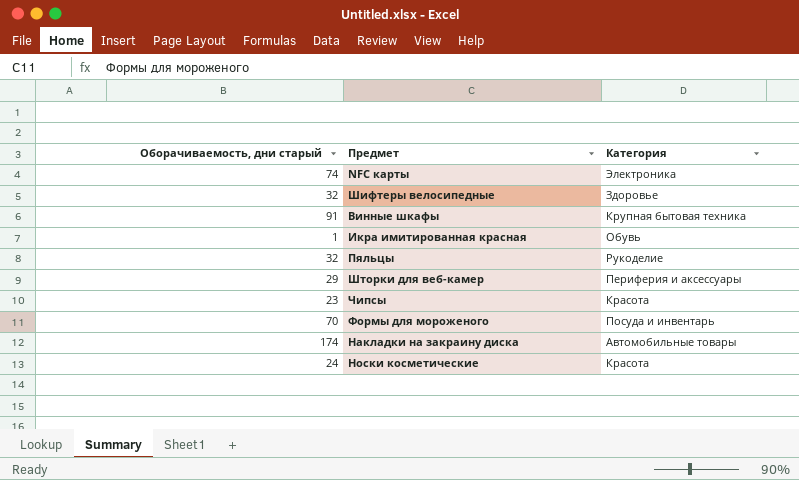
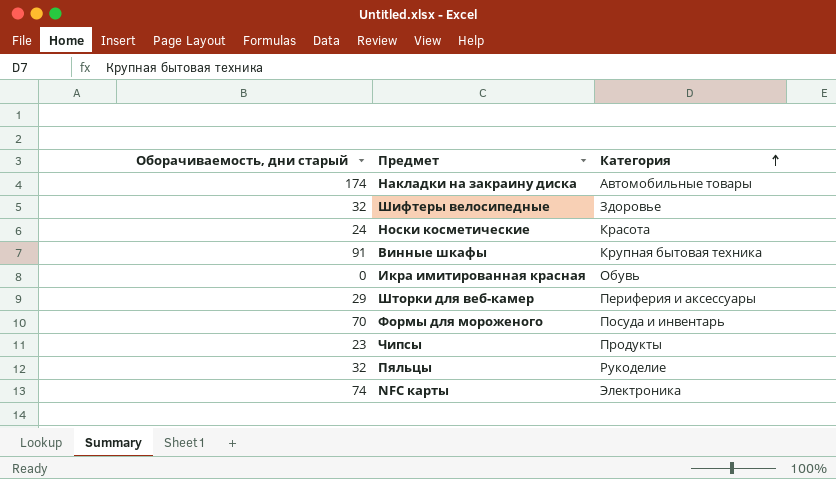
row order: none -> Категория ascending
Икра имитированная красная | Оборачиваемость, дни старый: 1 -> 0
Чипсы | Категория: Красота -> Продукты

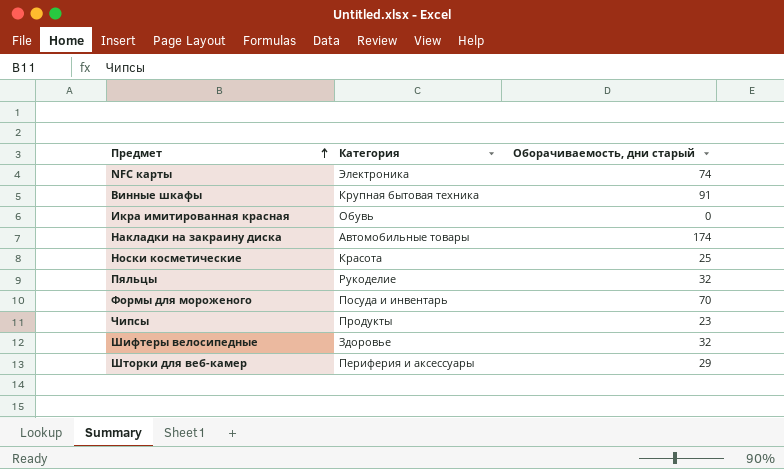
row order: Категория ascending -> Предмет ascending
column Оборачиваемость, дни старый | position: 1 -> 3
Носки косметические | Оборачиваемость, дни старый: 24 -> 25

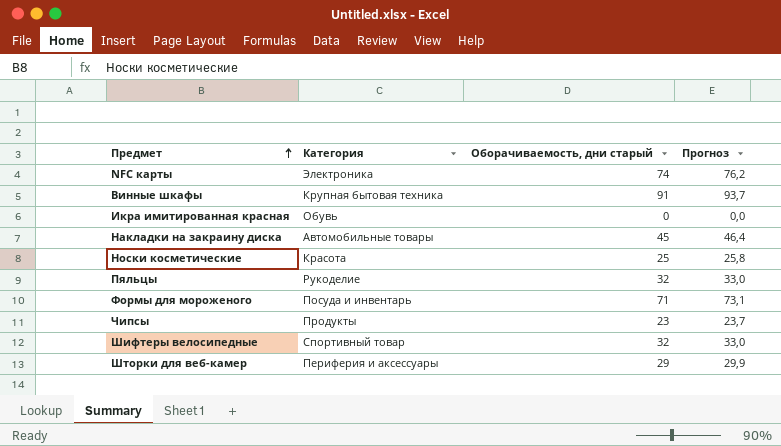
column Прогноз | formula: none -> [Оборачиваемость, дни старый] * 1,03
Накладки на закраину диска | Оборачиваемость, дни старый: 174 -> 45
Формы для мороженого | Оборачиваемость, дни старый: 70 -> 71
Шифтеры велосипедные | Категория: Здоровье -> Спортивный товар

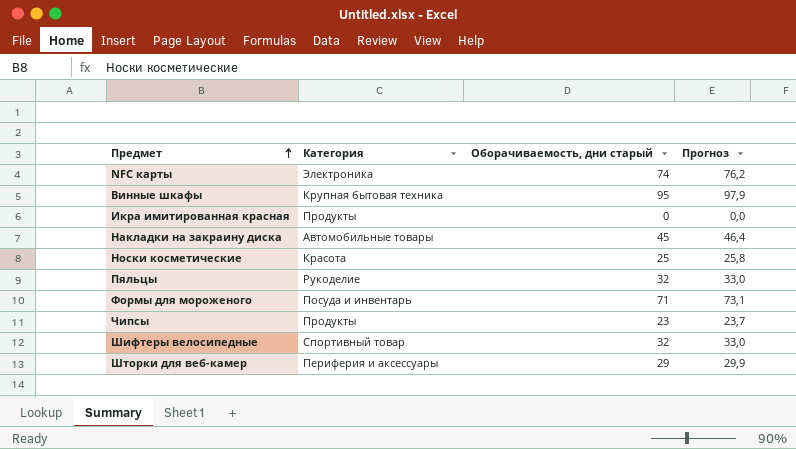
Винные шкафы | Оборачиваемость, дни старый: 91 -> 95
Винные шкафы | Прогноз: 93,7 -> 97,9
Икра имитированная красная | Категория: Обувь -> Продукты

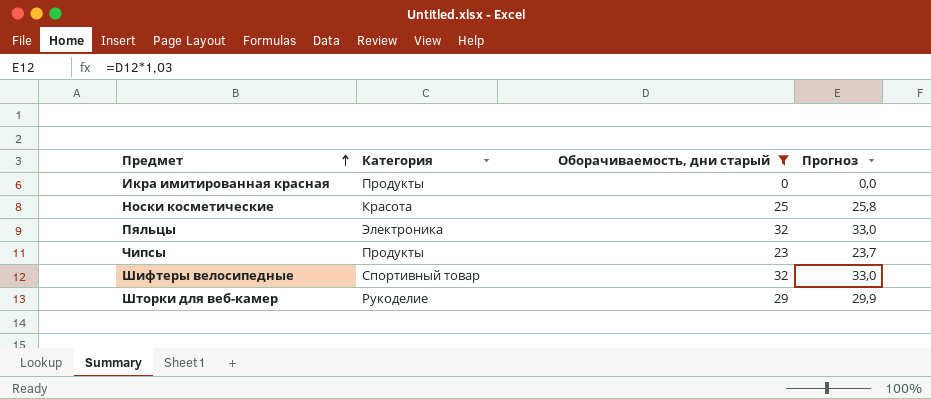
filter: none -> Оборачиваемость, дни старый <= 32
Пяльцы | Категория: Рукоделие -> Электроника
Шторки для веб-камер | Категория: Периферия и аксессуары -> Рукоделие

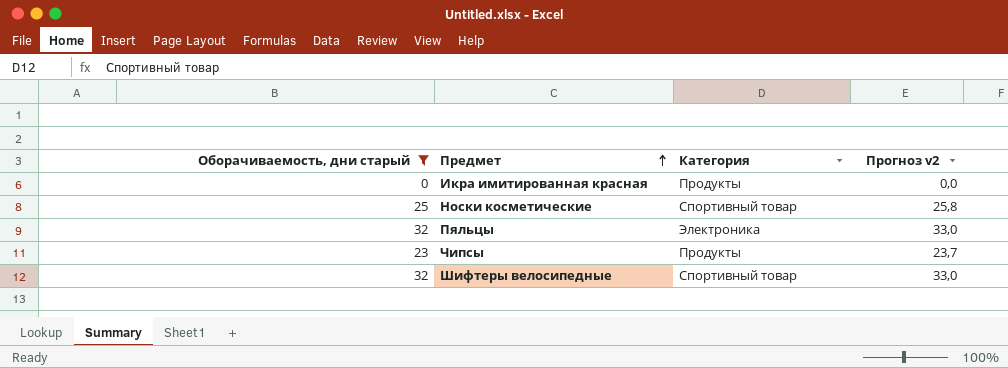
column Оборачиваемость, дни старый | position: 3 -> 1
column name: Прогноз -> Прогноз v2
row Шторки для веб-камер: Рукоделие | 29 | 29,9 -> none
Носки косметические | Категория: Красота -> Спортивный товар

